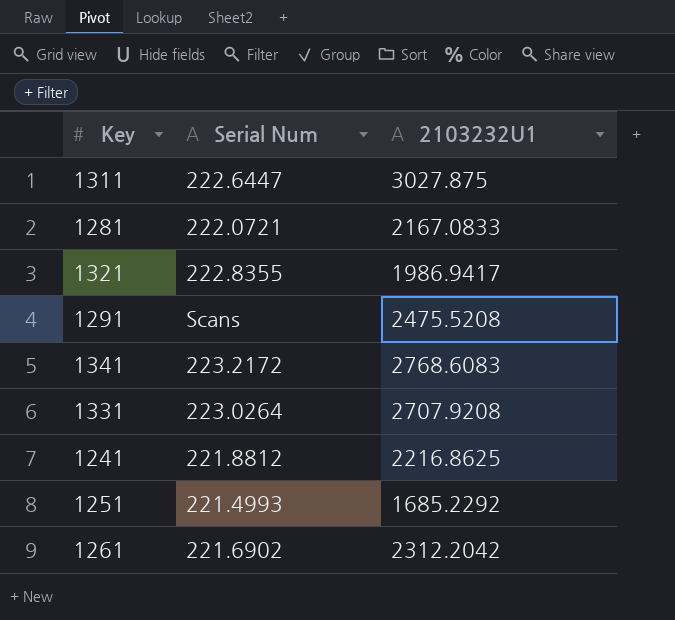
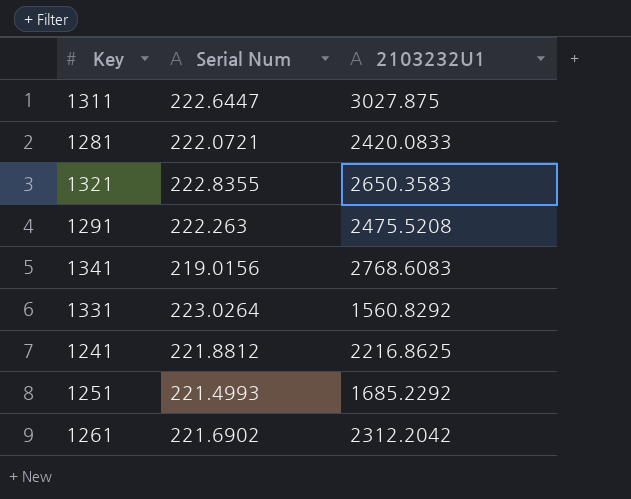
1281 | 2103232U1: 2167.0833 -> 2420.0833
1321 | 2103232U1: 1986.9417 -> 2650.3583
1291 | Serial Num: Scans -> 222.263
1341 | Serial Num: 223.2172 -> 219.0156
1331 | 2103232U1: 2707.9208 -> 1560.8292

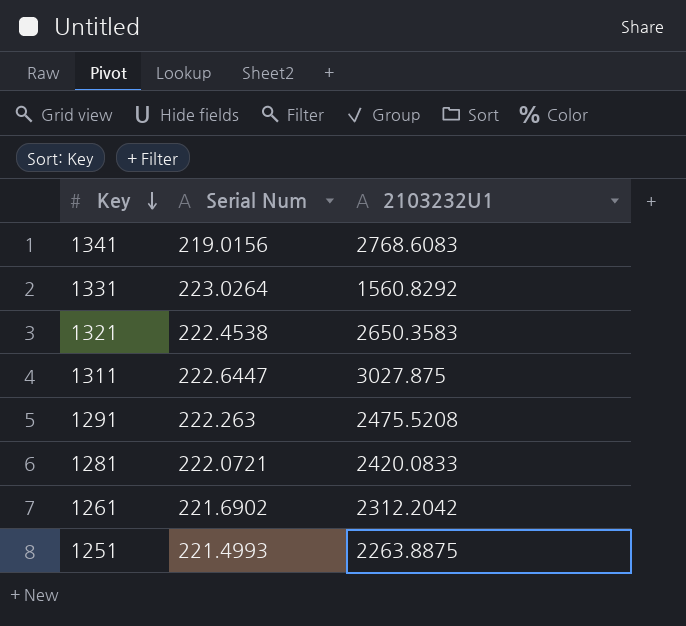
row order: none -> Key descending
row 1241: 221.8812 | 2216.8625 -> none
1321 | Serial Num: 222.8355 -> 222.4538
1251 | 2103232U1: 1685.2292 -> 2263.8875

